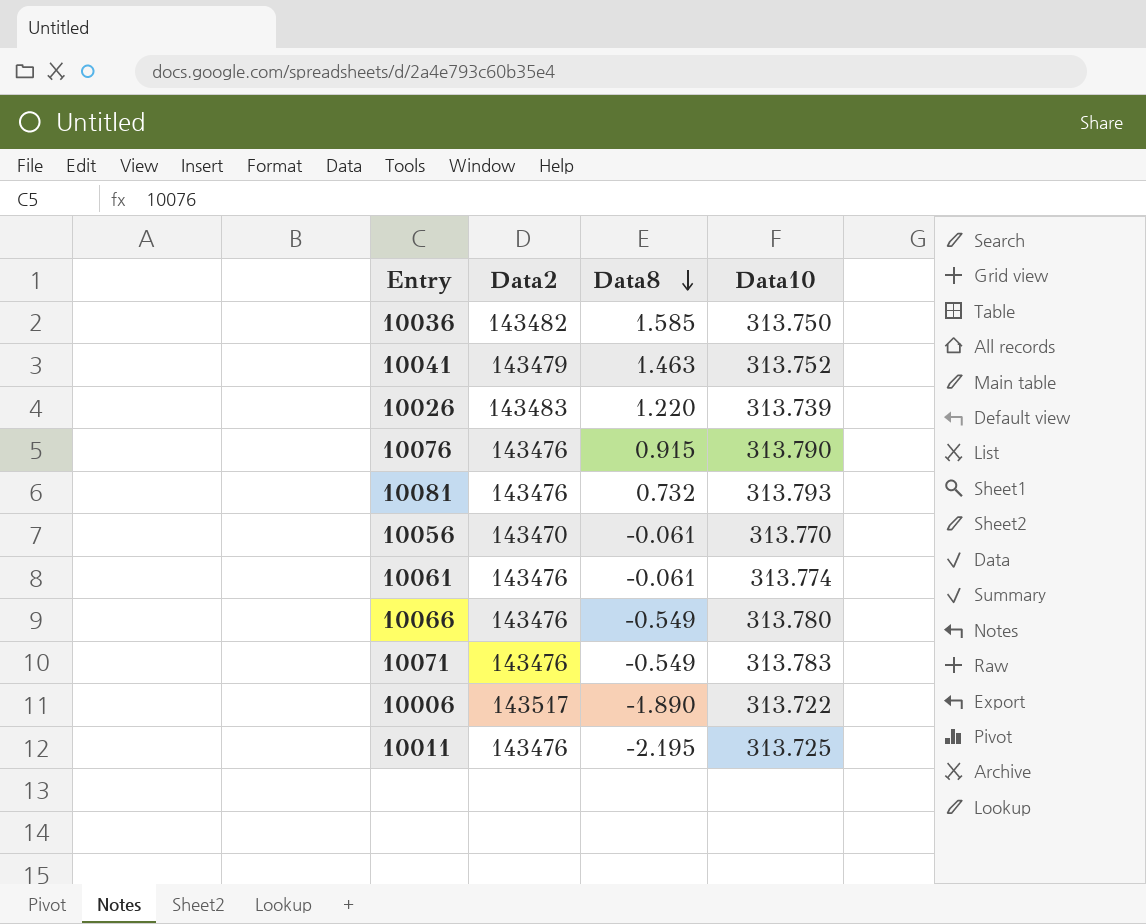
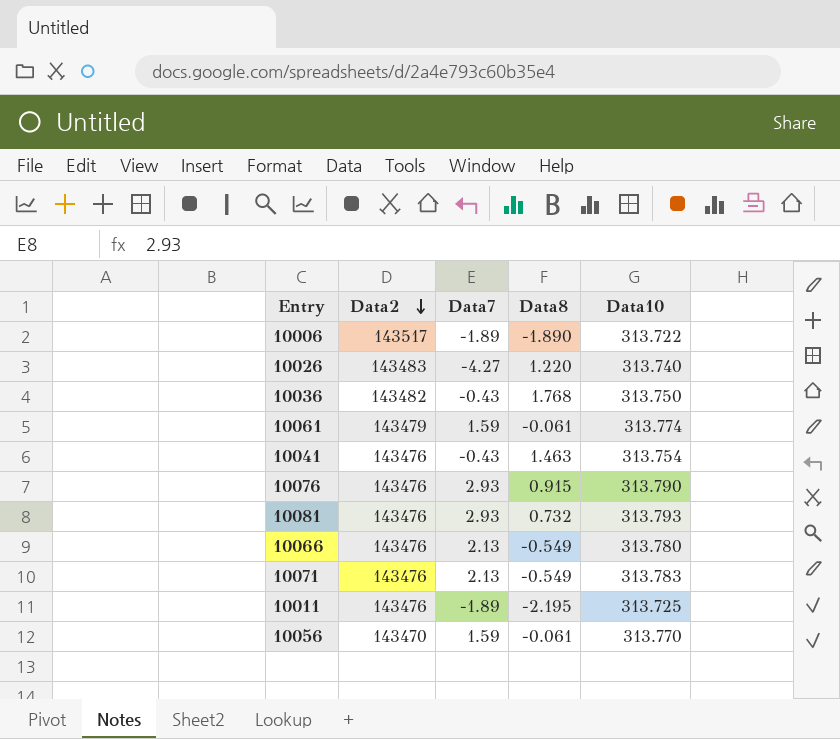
row order: Data8 descending -> Data2 descending
column Data7 | position: none -> 3
10026 | Data10: 313.739 -> 313.740
10036 | Data8: 1.585 -> 1.768
10061 | Data2: 143476 -> 143479
10041 | Data2: 143479 -> 143476
10041 | Data10: 313.752 -> 313.754

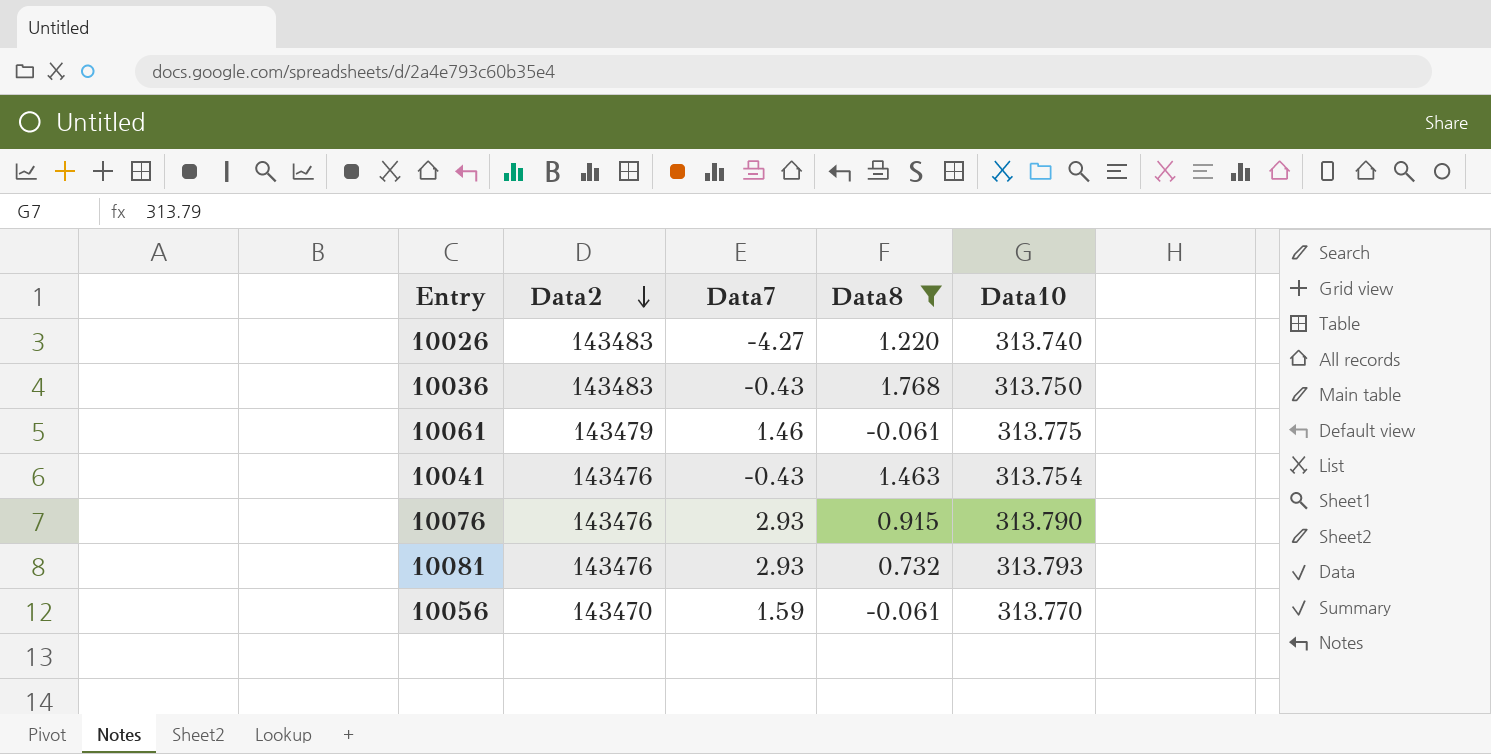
filter: none -> Data8 >= -0.061
10036 | Data2: 143482 -> 143483
10061 | Data7: 1.59 -> 1.46
10061 | Data10: 313.774 -> 313.775

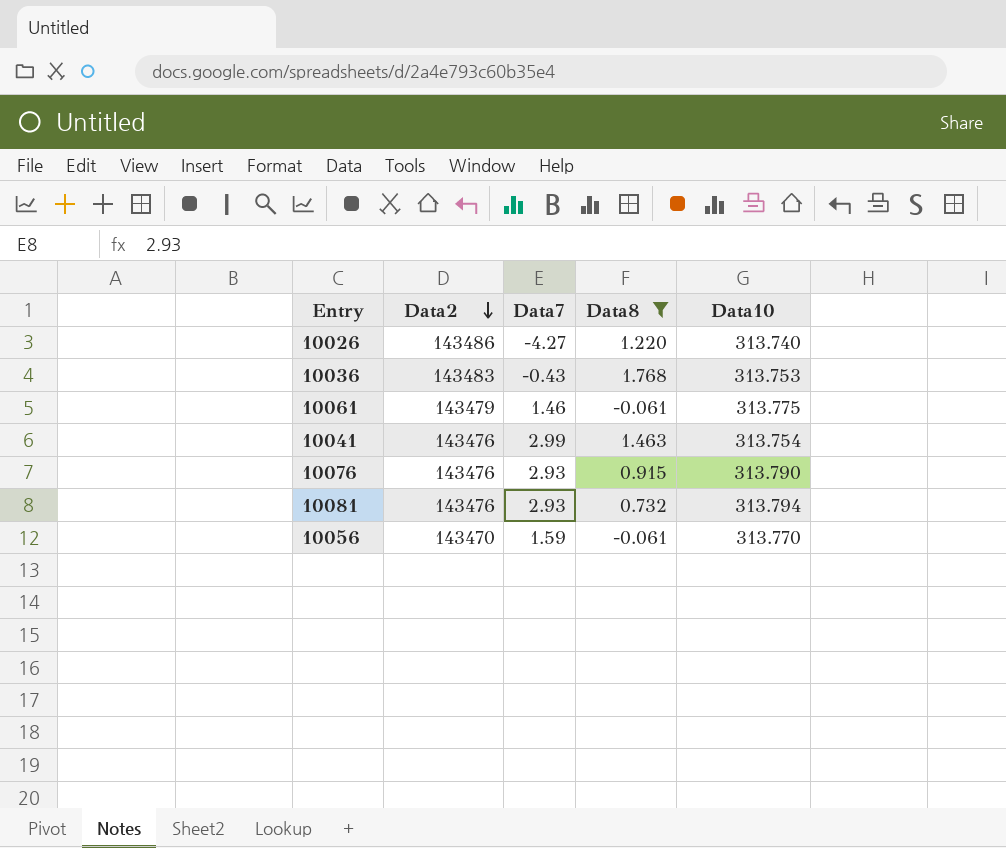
10026 | Data2: 143483 -> 143486
10036 | Data10: 313.750 -> 313.753
10041 | Data7: -0.43 -> 2.99
10081 | Data10: 313.793 -> 313.794

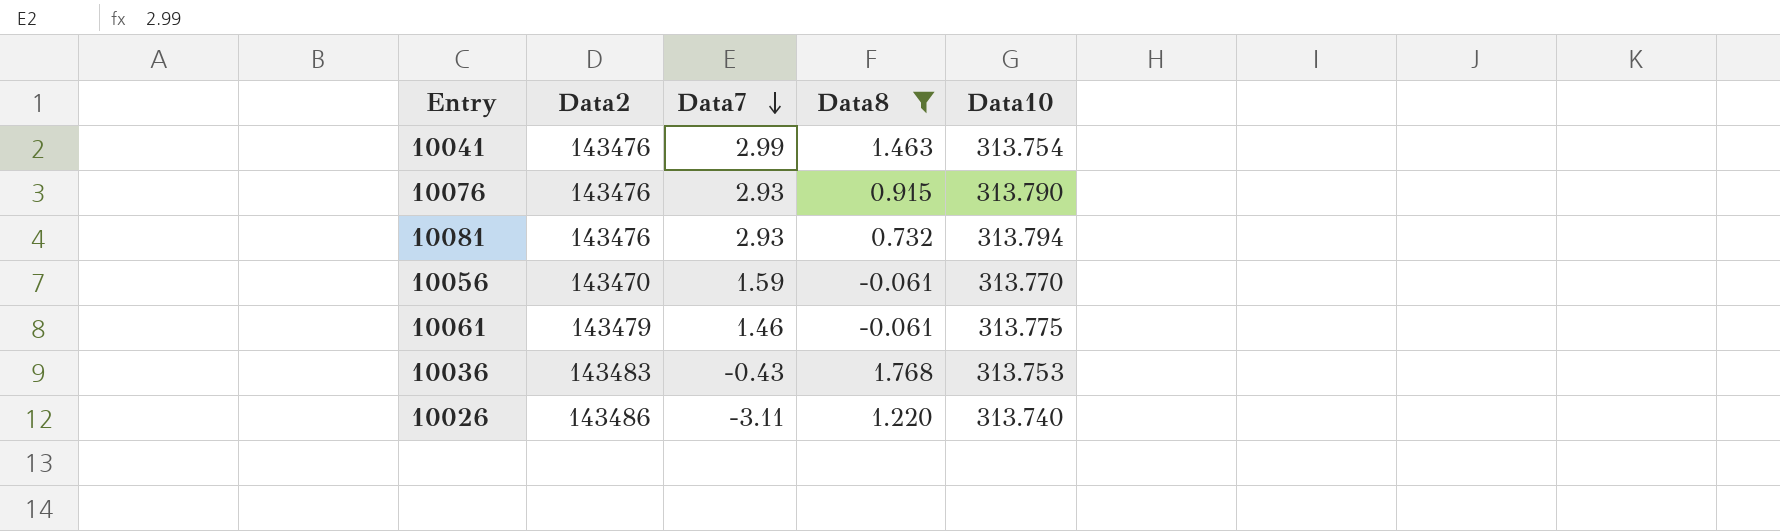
row order: Data2 descending -> Data7 descending
10026 | Data7: -4.27 -> -3.11

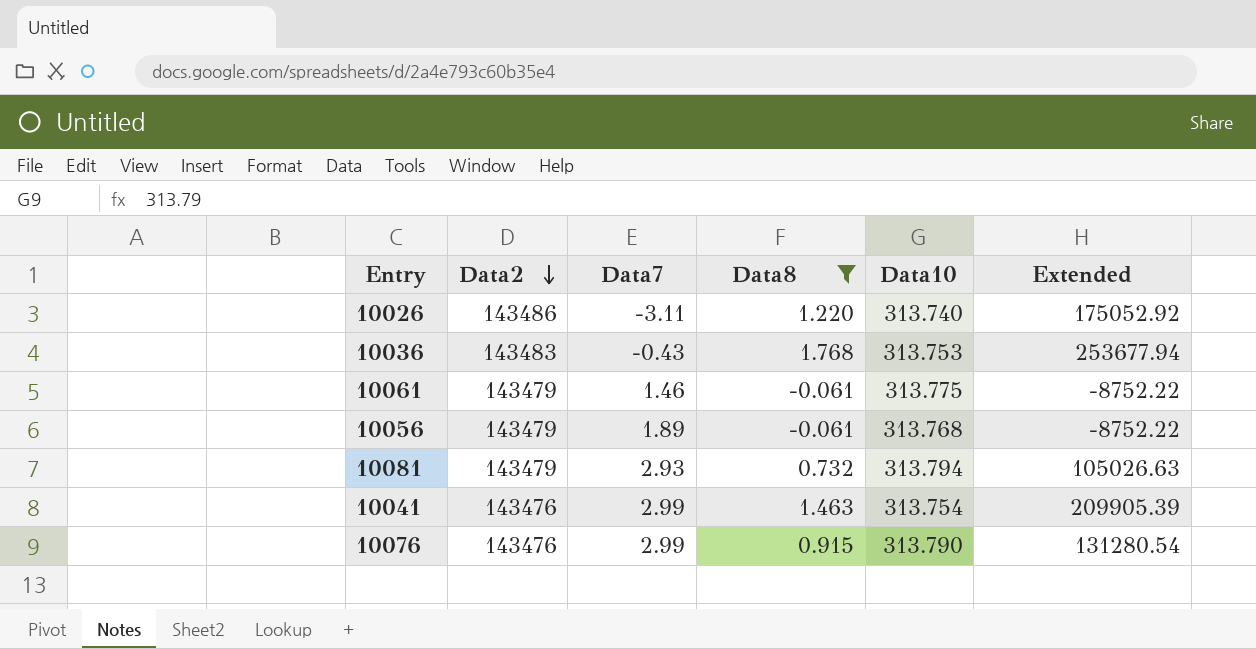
row order: Data7 descending -> Data2 descending
column Extended | formula: none -> [Data2] * [Data8]
10056 | Data2: 143470 -> 143479
10056 | Data7: 1.59 -> 1.89
10056 | Data10: 313.770 -> 313.768
10081 | Data2: 143476 -> 143479
10076 | Data7: 2.93 -> 2.99

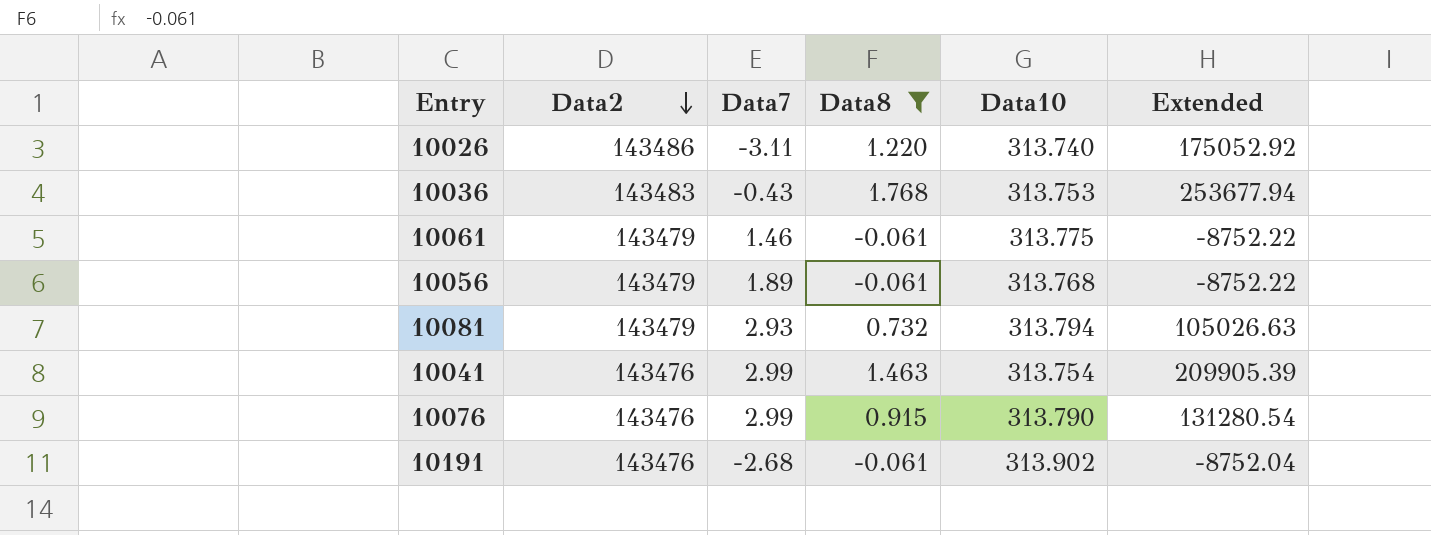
row 10191: none -> 143476 | -2.68 | -0.061 | 313.902 | -8752.04

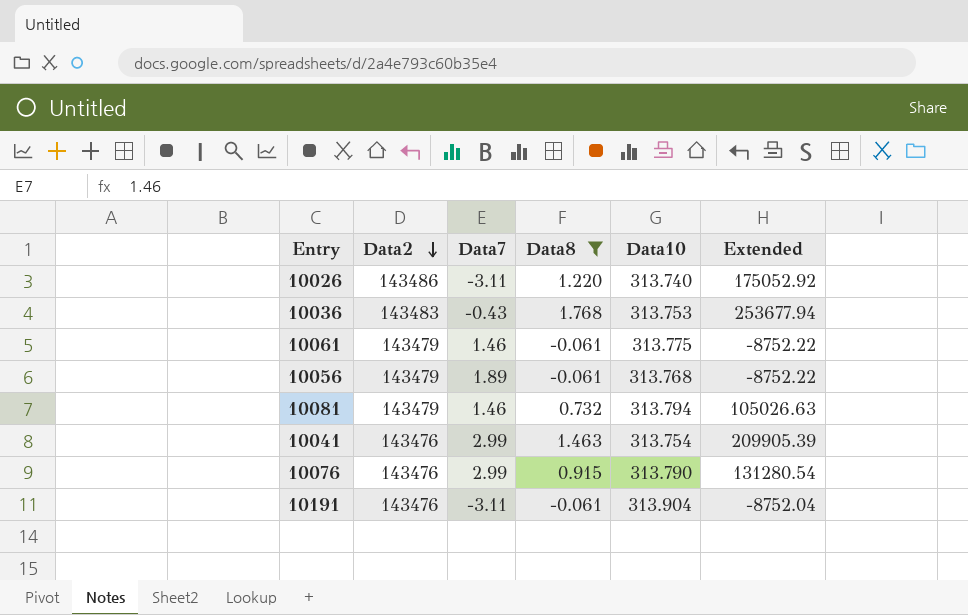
10081 | Data7: 2.93 -> 1.46
10191 | Data7: -2.68 -> -3.11
10191 | Data10: 313.902 -> 313.904

